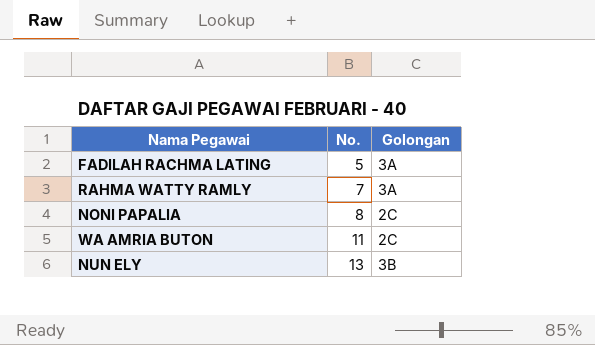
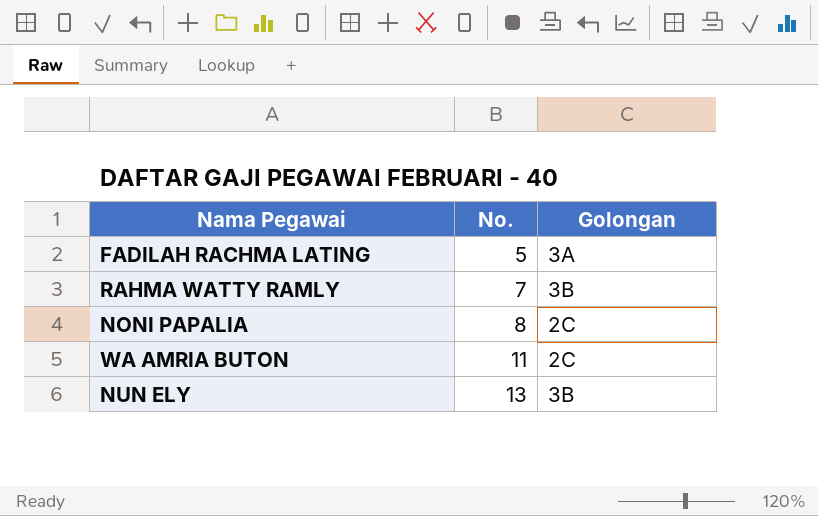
RAHMA WATTY RAMLY | Golongan: 3A -> 3B

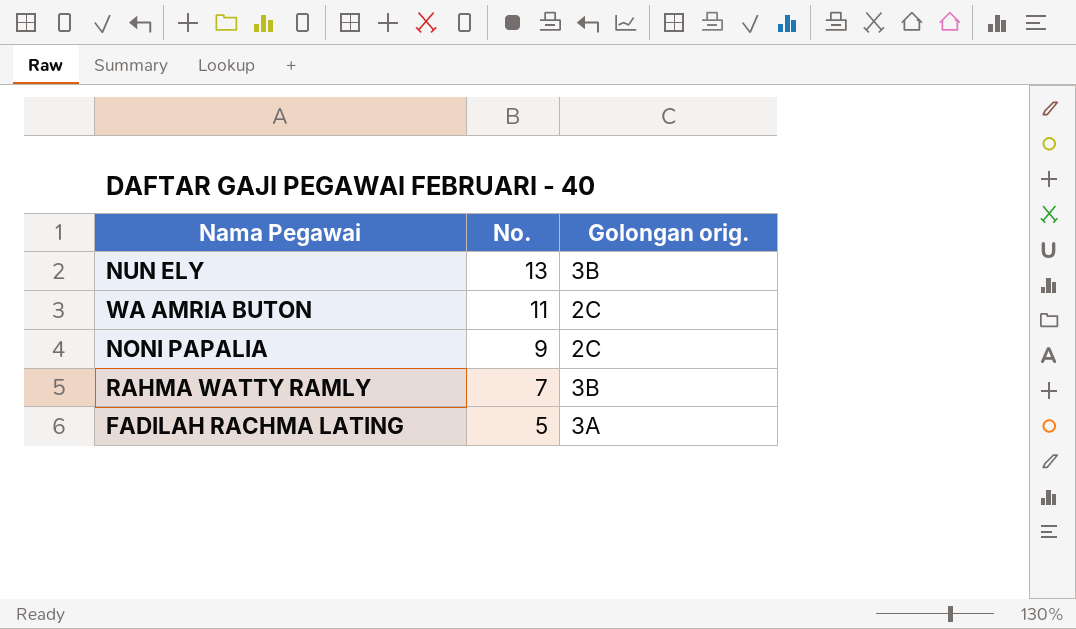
row order: No. ascending -> No. descending
column name: Golongan -> Golongan orig.
NONI PAPALIA | No.: 8 -> 9

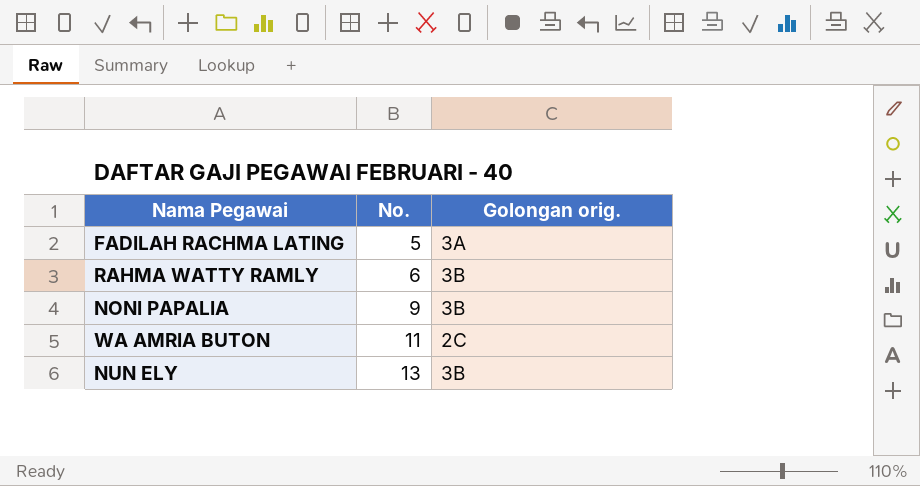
row order: No. descending -> No. ascending
RAHMA WATTY RAMLY | No.: 7 -> 6
NONI PAPALIA | Golongan orig.: 2C -> 3B

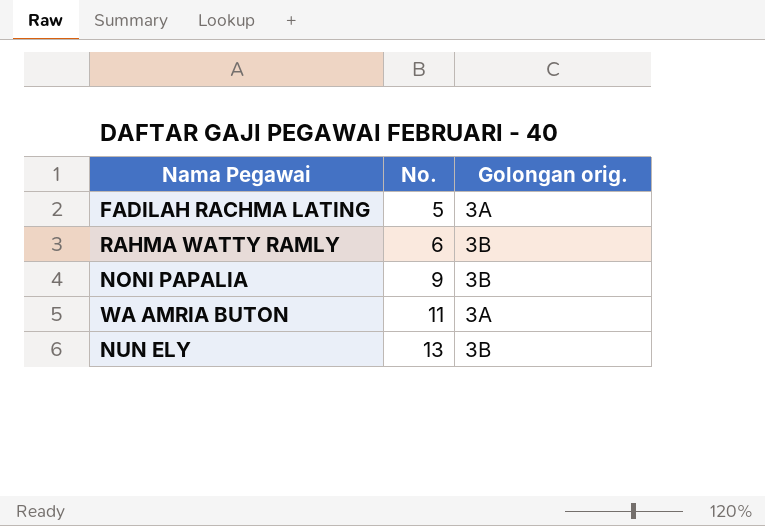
WA AMRIA BUTON | Golongan orig.: 2C -> 3A

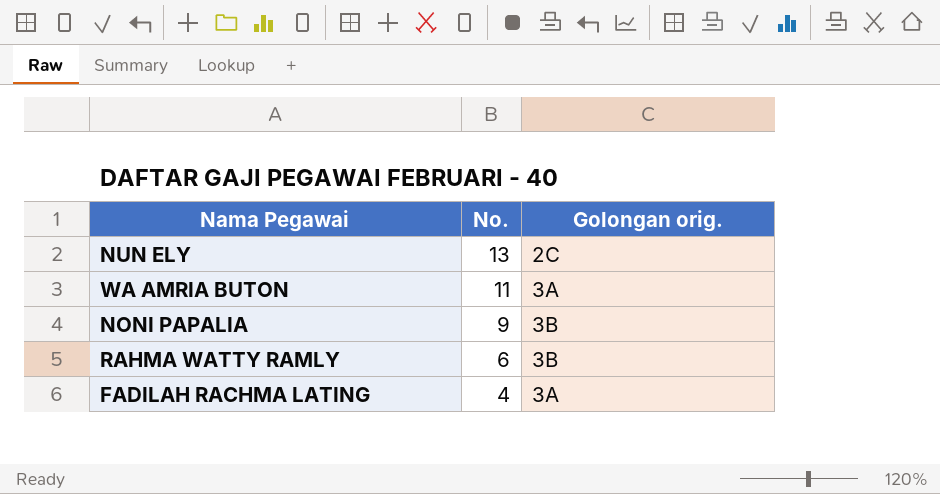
row order: No. ascending -> No. descending
NUN ELY | Golongan orig.: 3B -> 2C
FADILAH RACHMA LATING | No.: 5 -> 4

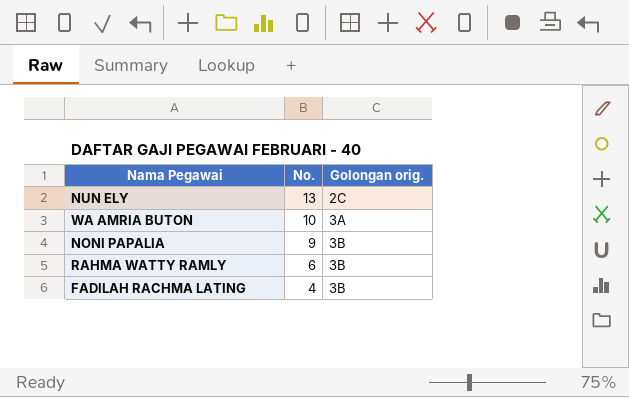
WA AMRIA BUTON | No.: 11 -> 10
FADILAH RACHMA LATING | Golongan orig.: 3A -> 3B

